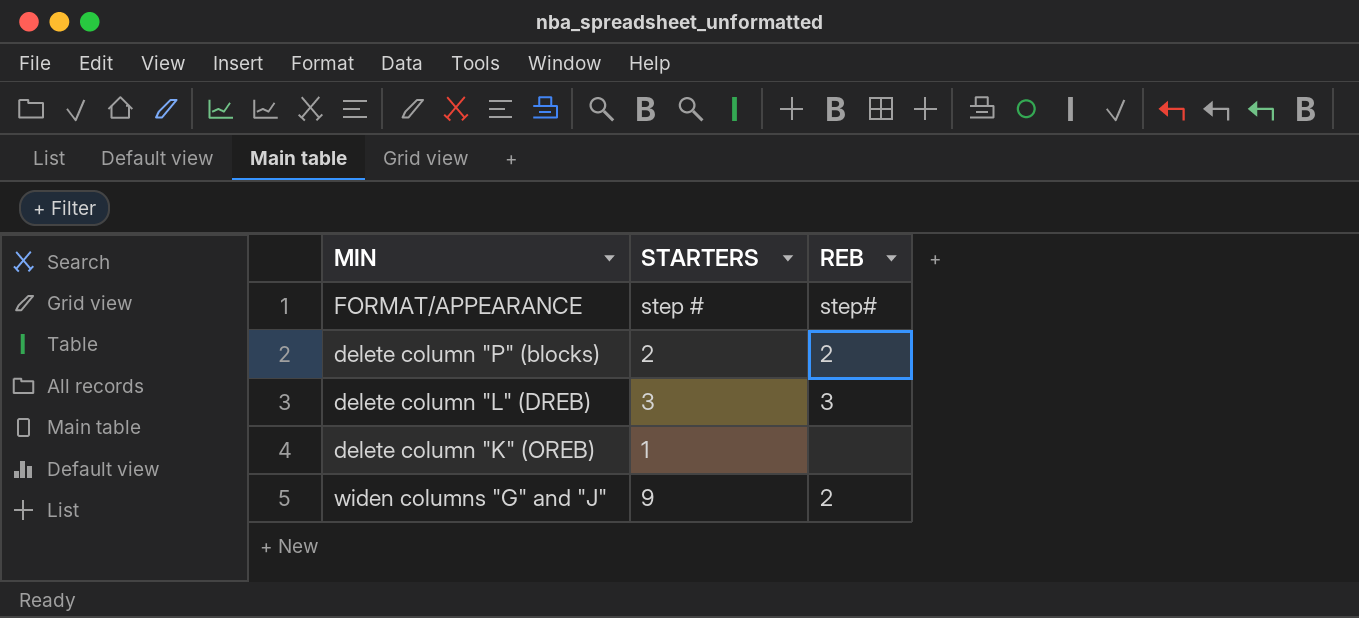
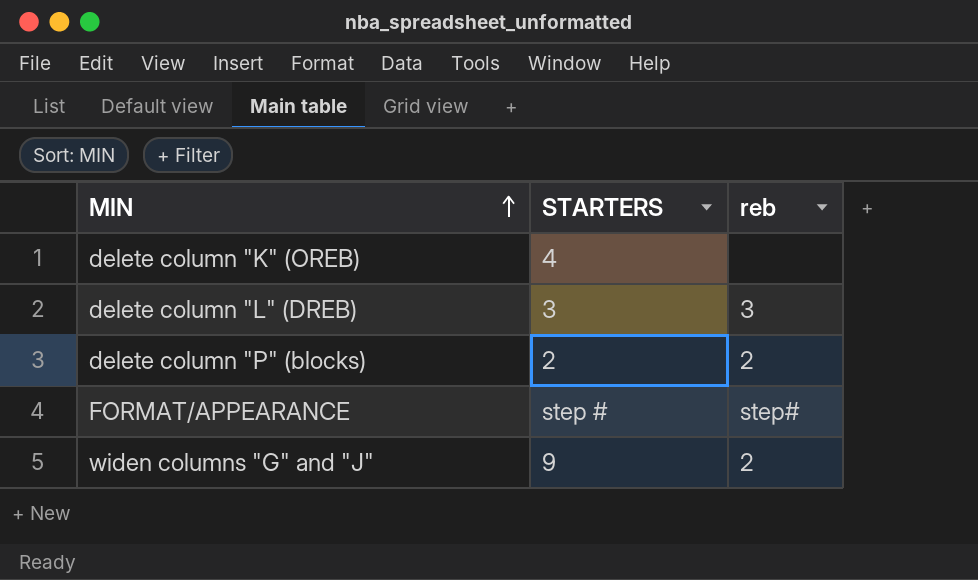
row order: none -> MIN ascending
column name: REB -> reb
delete column "K" (OREB) | STARTERS: 1 -> 4

